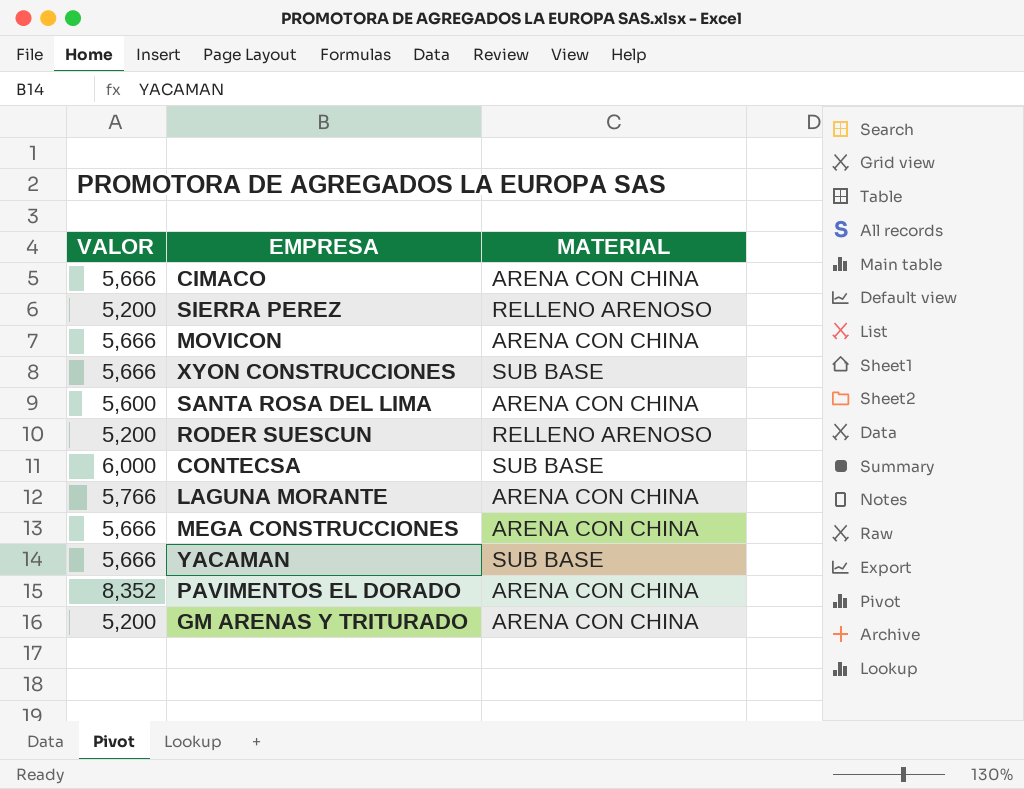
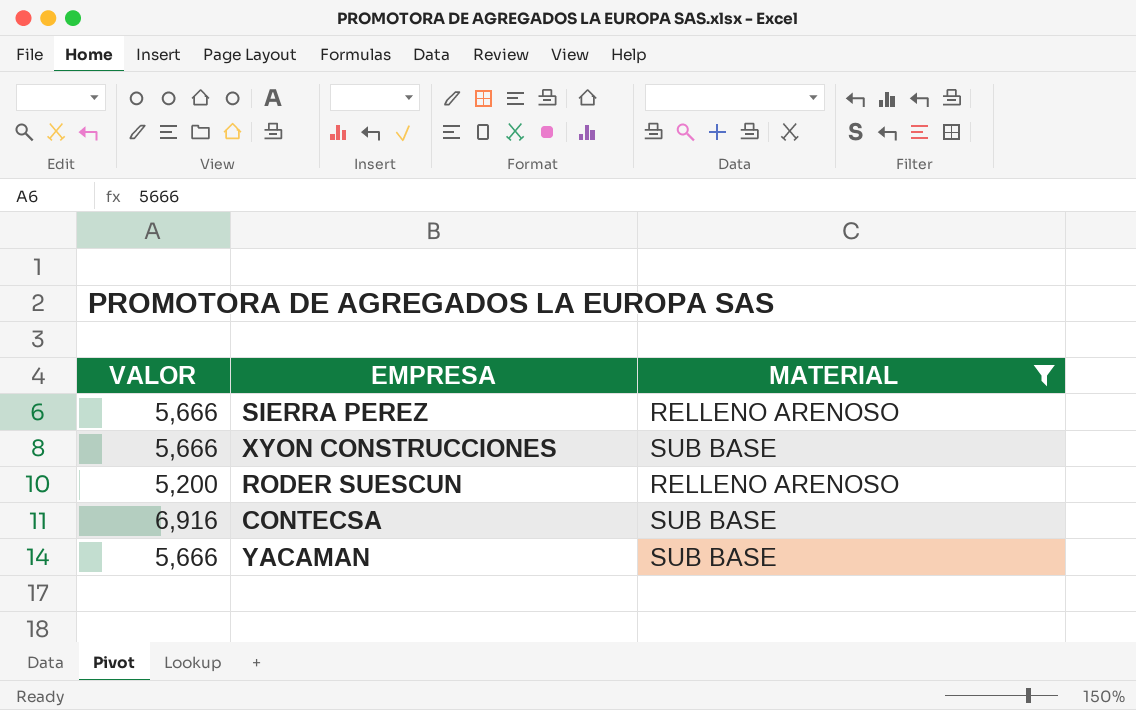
filter: none -> MATERIAL != ARENA CON CHINA
SIERRA PEREZ | VALOR: 5,200 -> 5,666
CONTECSA | VALOR: 6,000 -> 6,916

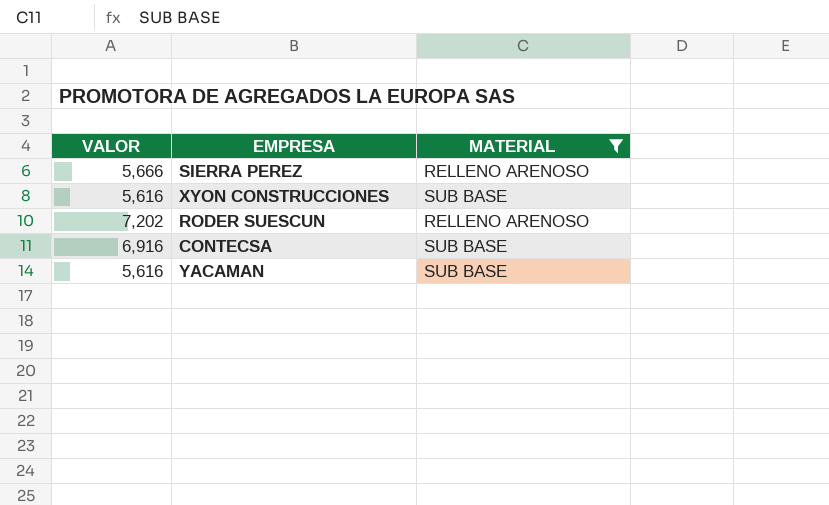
XYON CONSTRUCCIONES | VALOR: 5,666 -> 5,616
RODER SUESCUN | VALOR: 5,200 -> 7,202
YACAMAN | VALOR: 5,666 -> 5,616

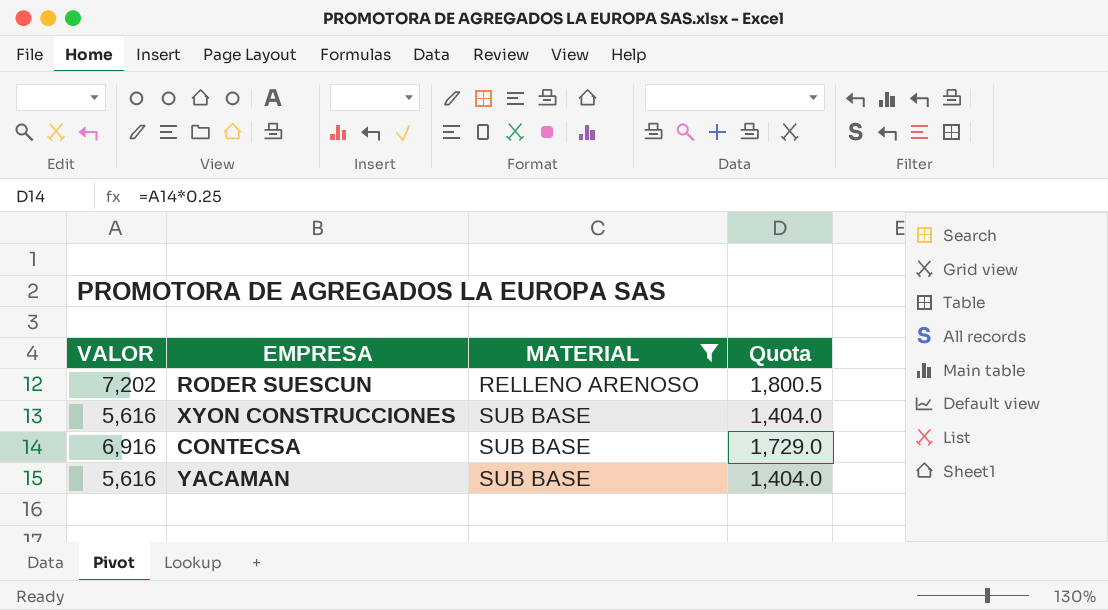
row order: none -> MATERIAL ascending
column Quota | formula: none -> [VALOR] * 0.25
row SIERRA PEREZ: 5,666 | RELLENO ARENOSO -> none

